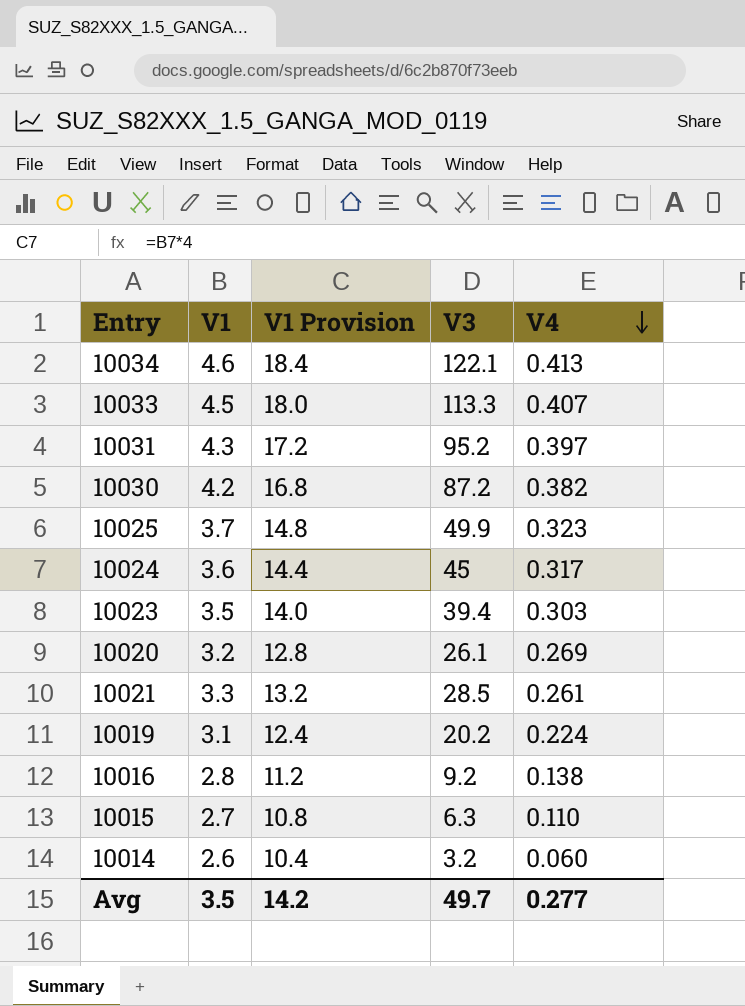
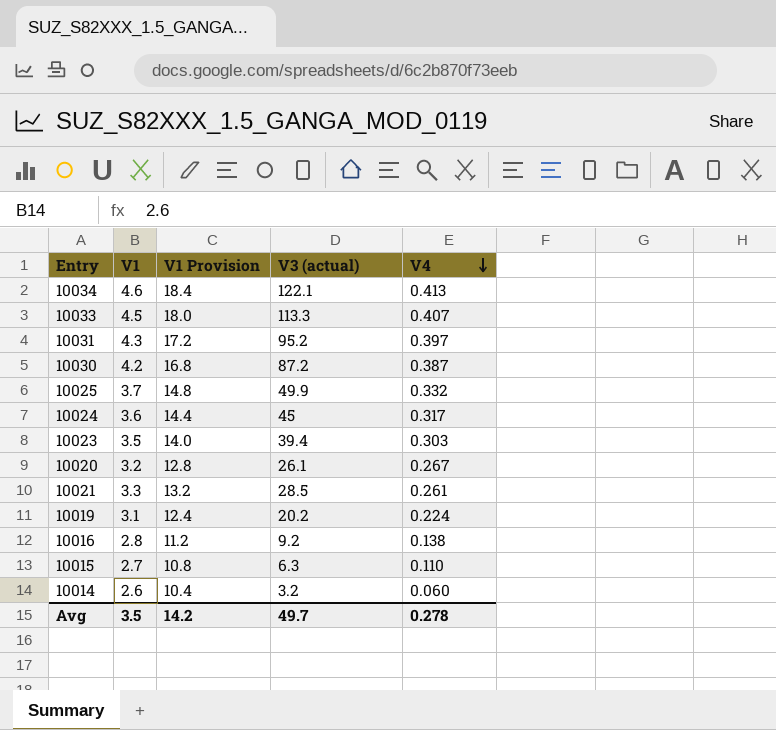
column name: V3 -> V3 (actual)
10030 | V4: 0.382 -> 0.387
10025 | V4: 0.323 -> 0.332
10020 | V4: 0.269 -> 0.267
Avg | V4: 0.277 -> 0.278

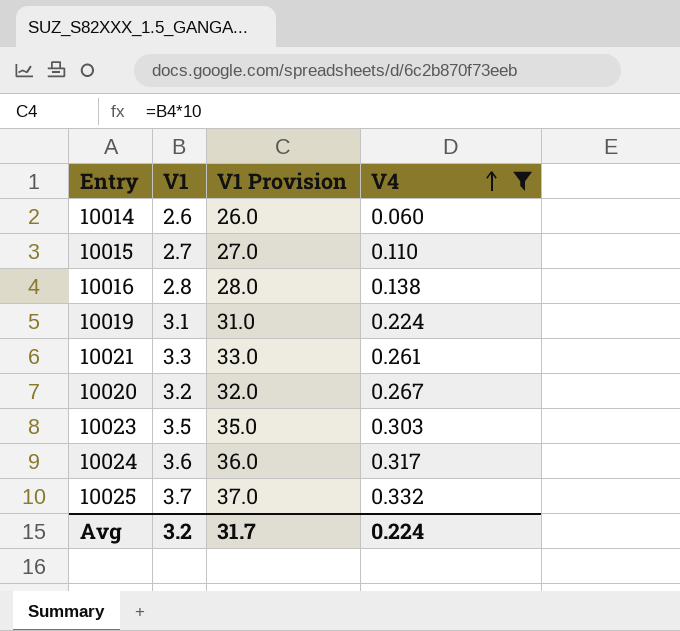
filter: none -> V4 <= 0.332
row order: V4 descending -> V4 ascending
column V3 (actual) | position: 4 -> none
column V1 Provision | formula: [V1] * 4 -> [V1] * 10
Avg | V1: 3.5 -> 3.2
Avg | V1 Provision: 14.2 -> 31.7
Avg | V4: 0.278 -> 0.224

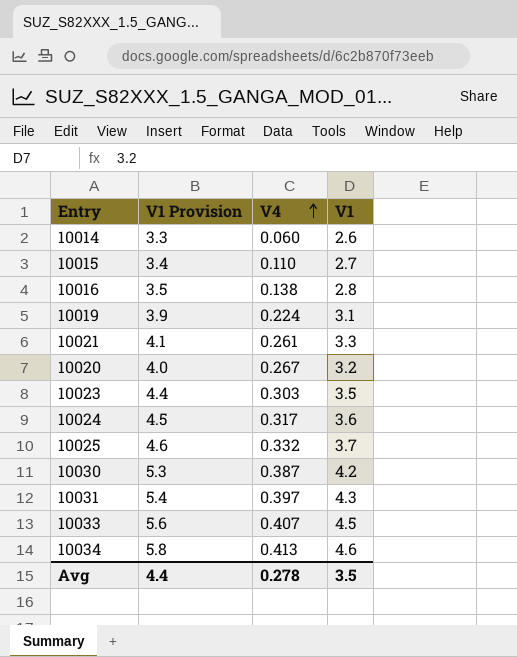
filter: V4 <= 0.332 -> none
column V1 Provision | formula: [V1] * 10 -> [V1] * 1.25
column V1 | position: 2 -> 4
Avg | V1 Provision: 31.7 -> 4.4
Avg | V4: 0.224 -> 0.278
Avg | V1: 3.2 -> 3.5

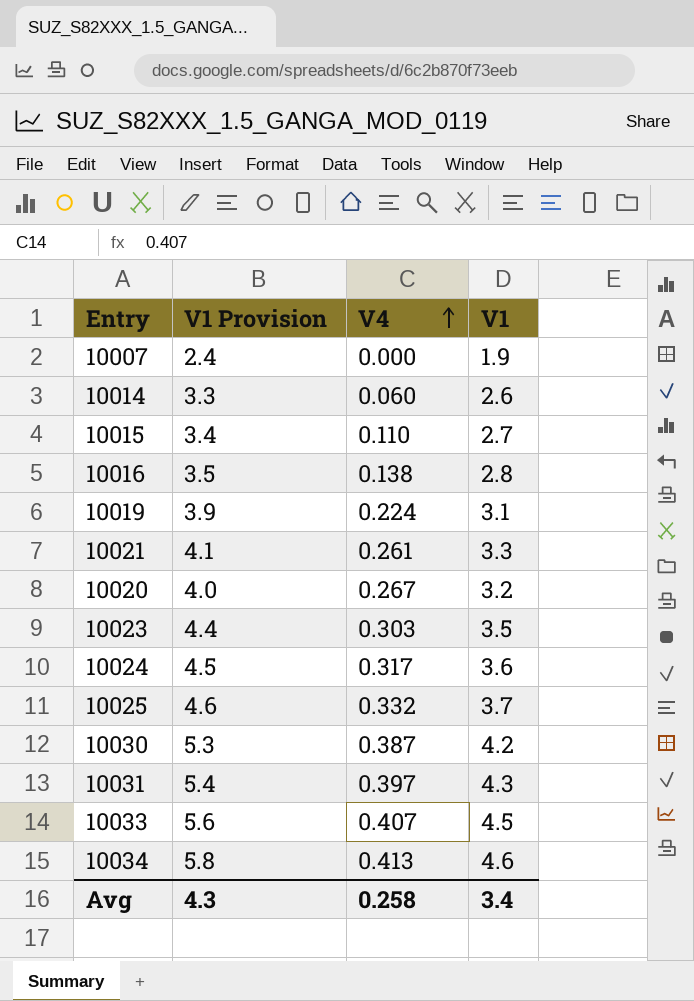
row 10007: none -> 2.4 | 0.000 | 1.9
Avg | V1 Provision: 4.4 -> 4.3
Avg | V4: 0.278 -> 0.258
Avg | V1: 3.5 -> 3.4

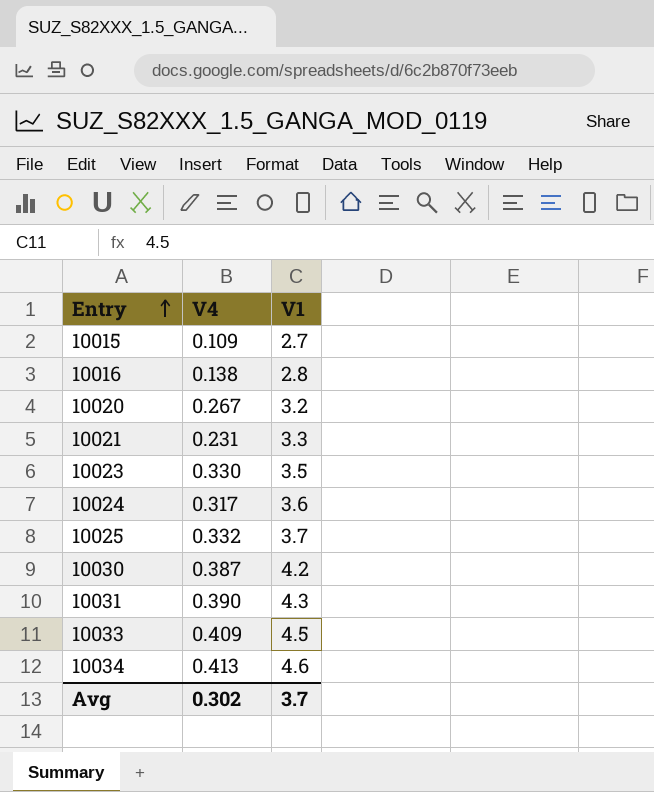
row order: V4 ascending -> Entry ascending
column V1 Provision | formula: [V1] * 1.25 -> none
row 10007: 2.4 | 0.000 | 1.9 -> none
row 10014: 3.3 | 0.060 | 2.6 -> none
row 10019: 3.9 | 0.224 | 3.1 -> none
10015 | V4: 0.110 -> 0.109
10021 | V4: 0.261 -> 0.231
10023 | V4: 0.303 -> 0.330
10031 | V4: 0.397 -> 0.390
10033 | V4: 0.407 -> 0.409
Avg | V4: 0.258 -> 0.302
Avg | V1: 3.4 -> 3.7

